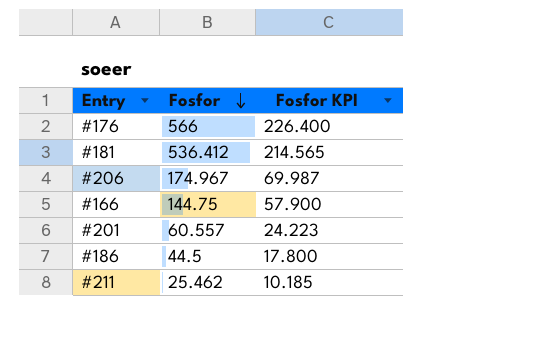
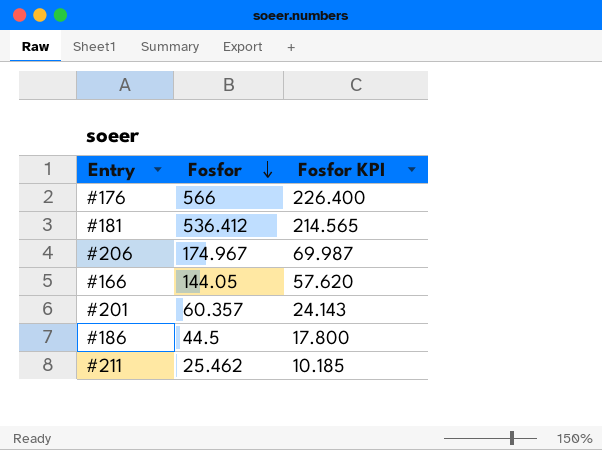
#166 | Fosfor: 144.75 -> 144.05
#166 | Fosfor KPI: 57.900 -> 57.620
#201 | Fosfor: 60.557 -> 60.357
#201 | Fosfor KPI: 24.223 -> 24.143

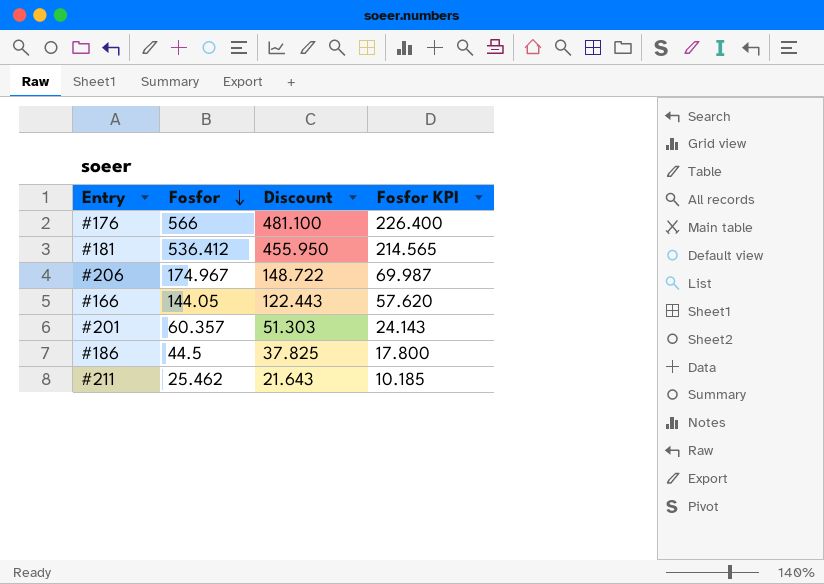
column Discount | formula: none -> [Fosfor] * 0.85

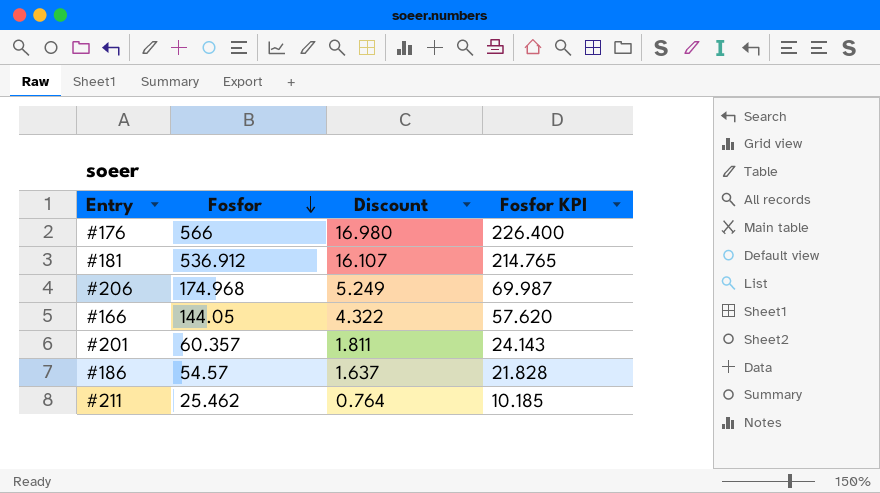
column Discount | formula: [Fosfor] * 0.85 -> [Fosfor] * 0.03
#181 | Fosfor: 536.412 -> 536.912
#181 | Fosfor KPI: 214.565 -> 214.765
#206 | Fosfor: 174.967 -> 174.968
#186 | Fosfor: 44.5 -> 54.57
#186 | Fosfor KPI: 17.800 -> 21.828

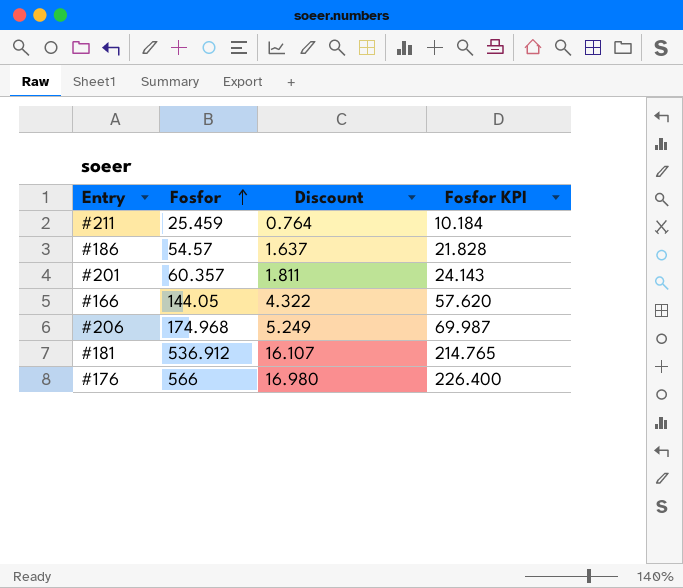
row order: Fosfor descending -> Fosfor ascending
#211 | Fosfor: 25.462 -> 25.459
#211 | Fosfor KPI: 10.185 -> 10.184

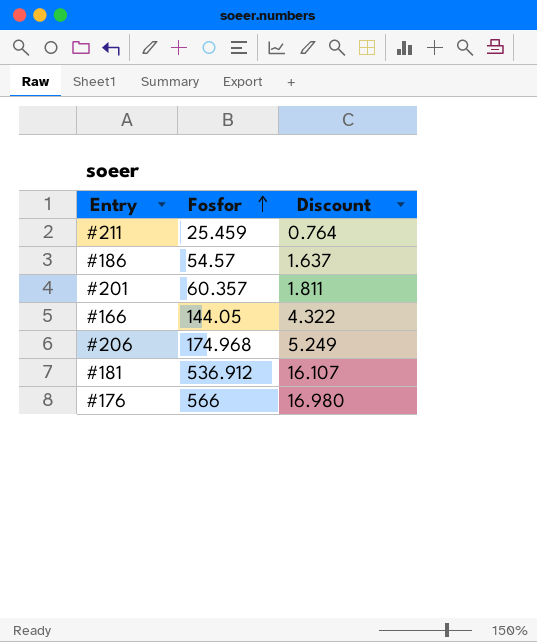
column Fosfor KPI | formula: [Fosfor] * 0.4 -> none

